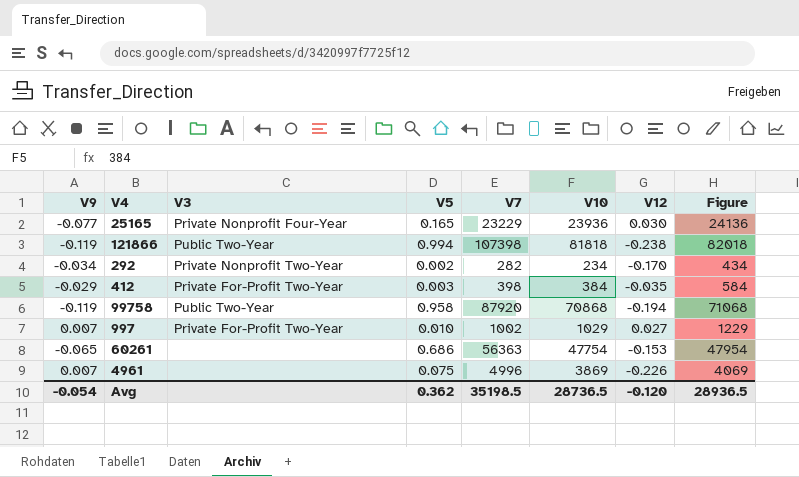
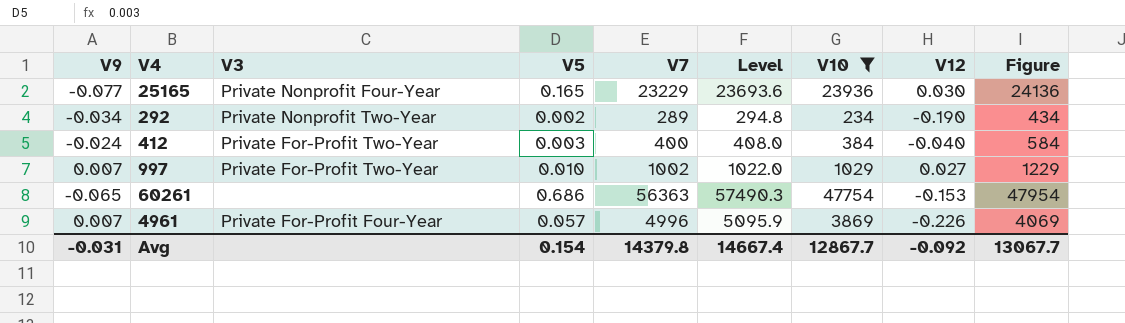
filter: none -> V10 <= 47754
column Level | formula: none -> [V7] * 1.02
292 | V7: 282 -> 289
292 | V12: -0.170 -> -0.190
412 | V9: -0.029 -> -0.024
412 | V7: 398 -> 400
412 | V12: -0.035 -> -0.040
4961 | V3: none -> Private For-Profit Four-Year
4961 | V5: 0.075 -> 0.057
Avg | V9: -0.054 -> -0.031
Avg | V5: 0.362 -> 0.154
Avg | V7: 35198.5 -> 14379.8
Avg | V10: 28736.5 -> 12867.7
Avg | V12: -0.120 -> -0.092
Avg | Figure: 28936.5 -> 13067.7

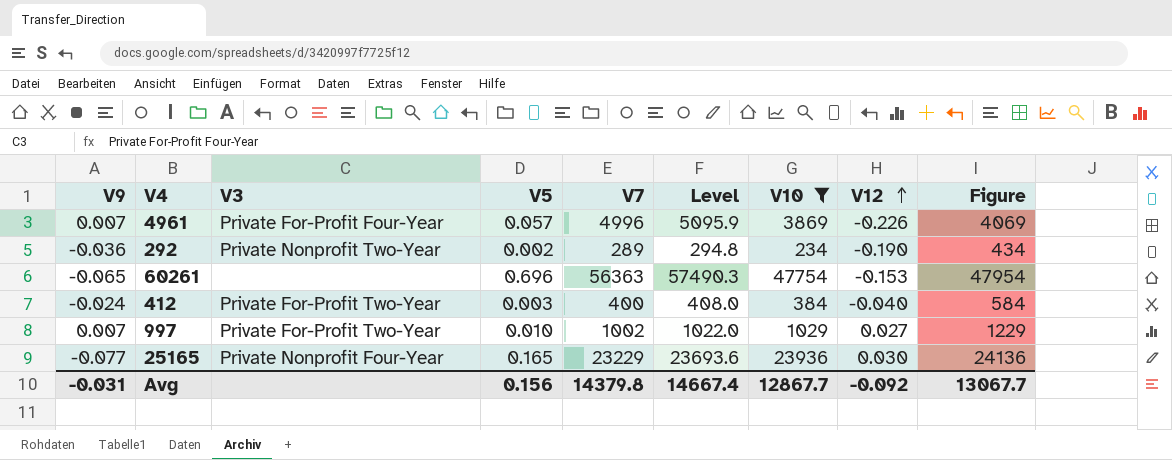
row order: none -> V12 ascending
292 | V9: -0.034 -> -0.036
60261 | V5: 0.686 -> 0.696
Avg | V5: 0.154 -> 0.156

